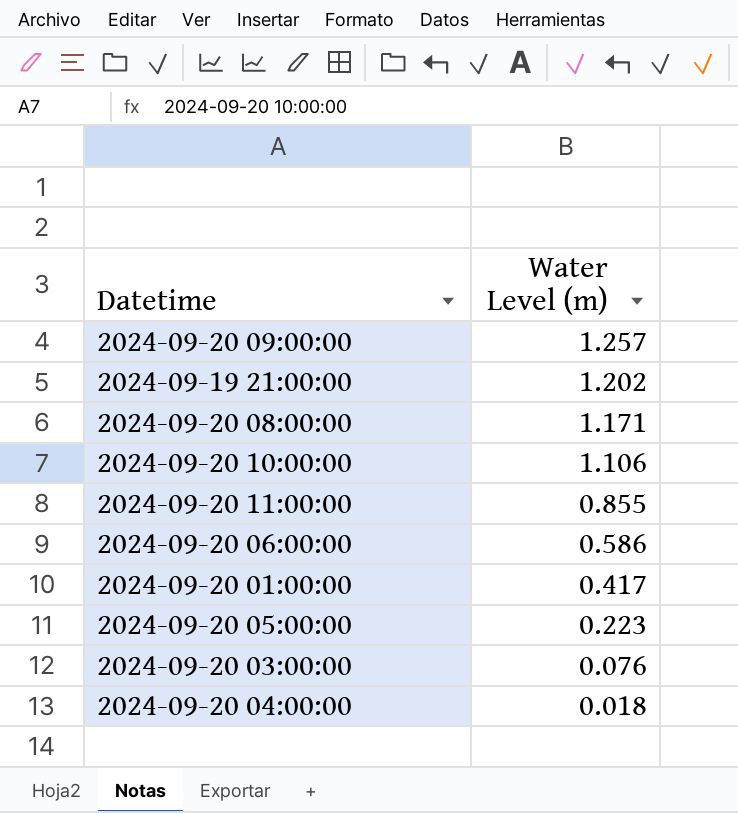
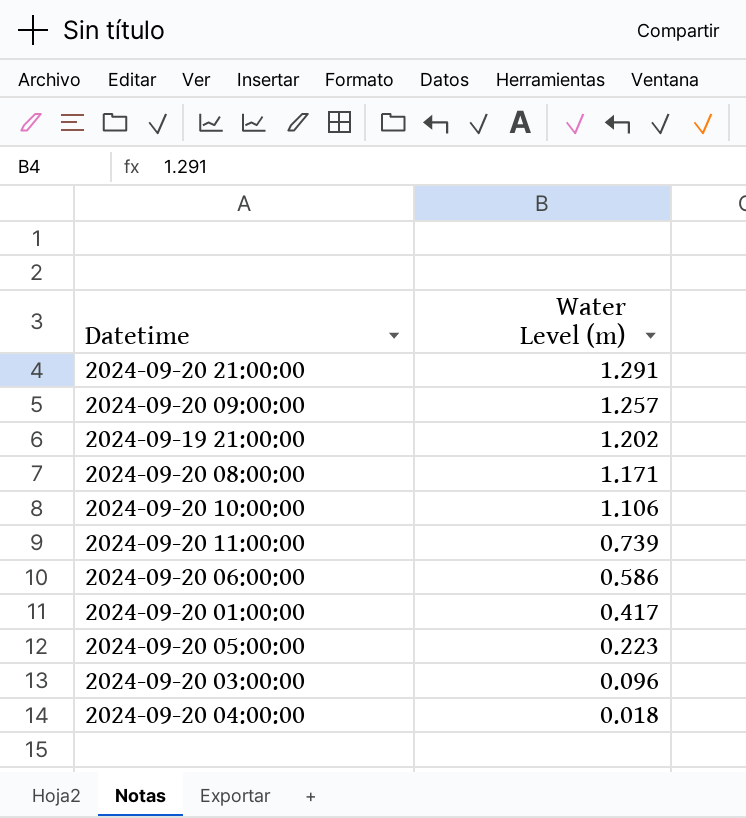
row 2024-09-20 21:00:00: none -> 1.291
2024-09-20 11:00:00 | Water Level (m): 0.855 -> 0.739
2024-09-20 03:00:00 | Water Level (m): 0.076 -> 0.096

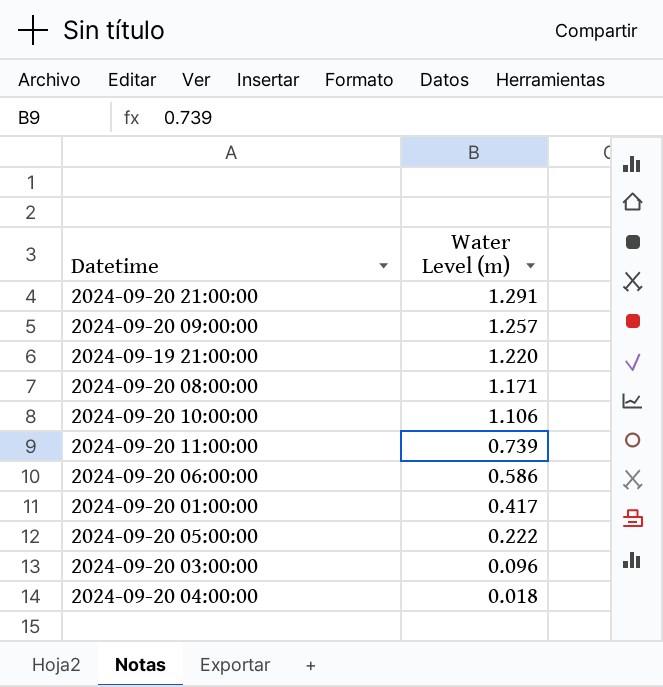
2024-09-19 21:00:00 | Water Level (m): 1.202 -> 1.220
2024-09-20 05:00:00 | Water Level (m): 0.223 -> 0.222

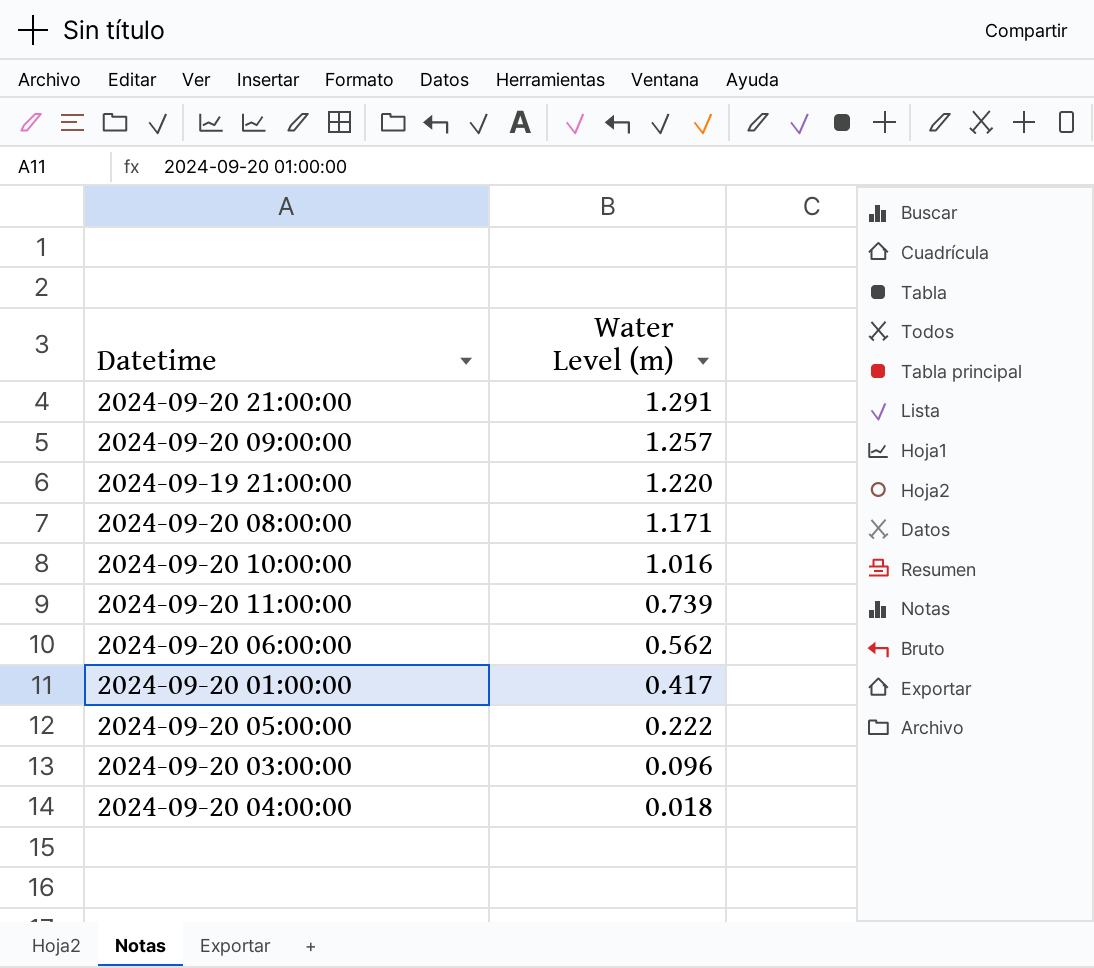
2024-09-20 10:00:00 | Water Level (m): 1.106 -> 1.016
2024-09-20 06:00:00 | Water Level (m): 0.586 -> 0.562

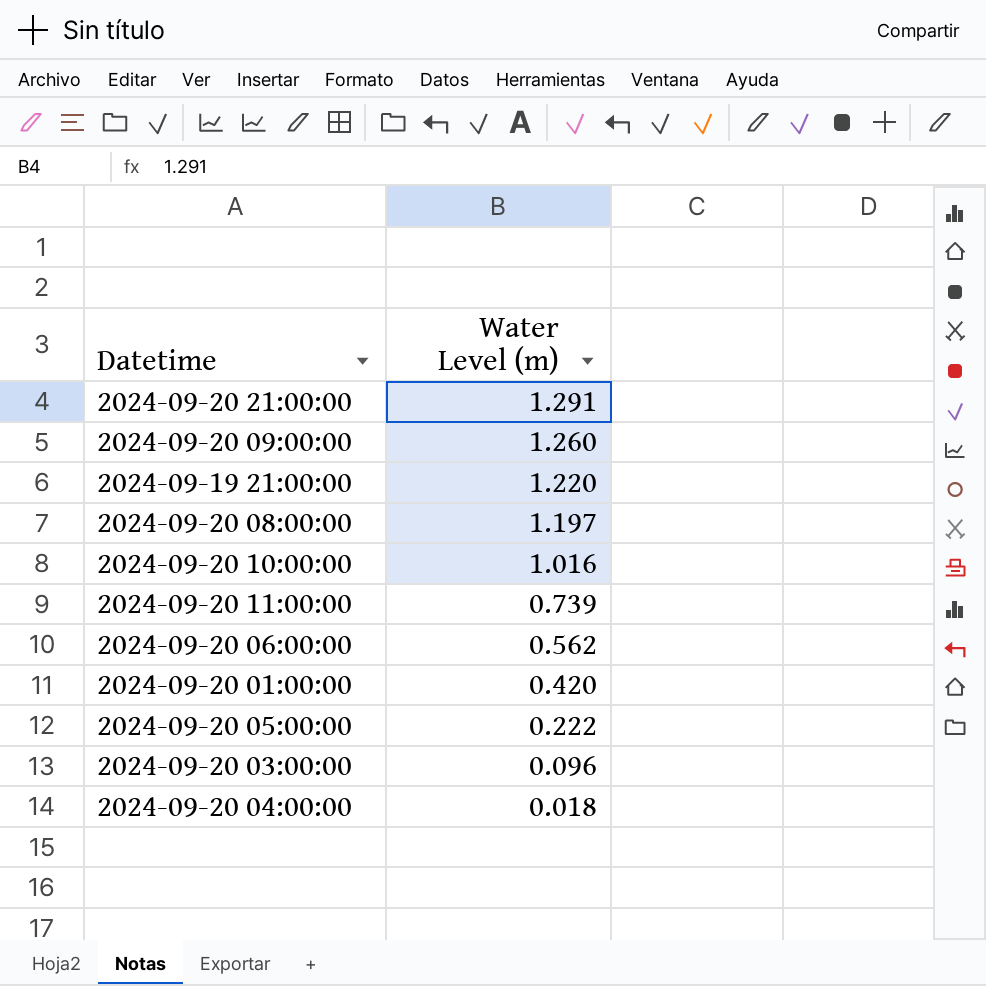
2024-09-20 09:00:00 | Water Level (m): 1.257 -> 1.260
2024-09-20 08:00:00 | Water Level (m): 1.171 -> 1.197
2024-09-20 01:00:00 | Water Level (m): 0.417 -> 0.420

